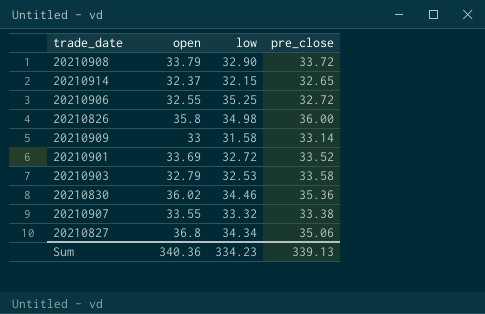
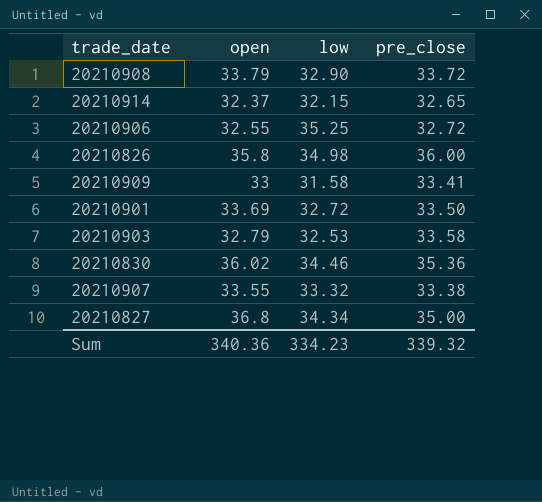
20210909 | pre_close: 33.14 -> 33.41
20210901 | pre_close: 33.52 -> 33.50
20210827 | pre_close: 35.06 -> 35.00
Sum | pre_close: 339.13 -> 339.32

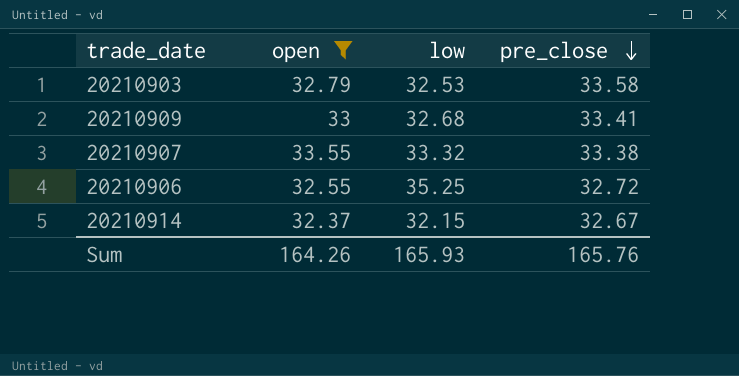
filter: none -> open <= 33.55
row order: none -> pre_close descending
20210909 | low: 31.58 -> 32.68
20210914 | pre_close: 32.65 -> 32.67
Sum | open: 340.36 -> 164.26
Sum | low: 334.23 -> 165.93
Sum | pre_close: 339.32 -> 165.76

